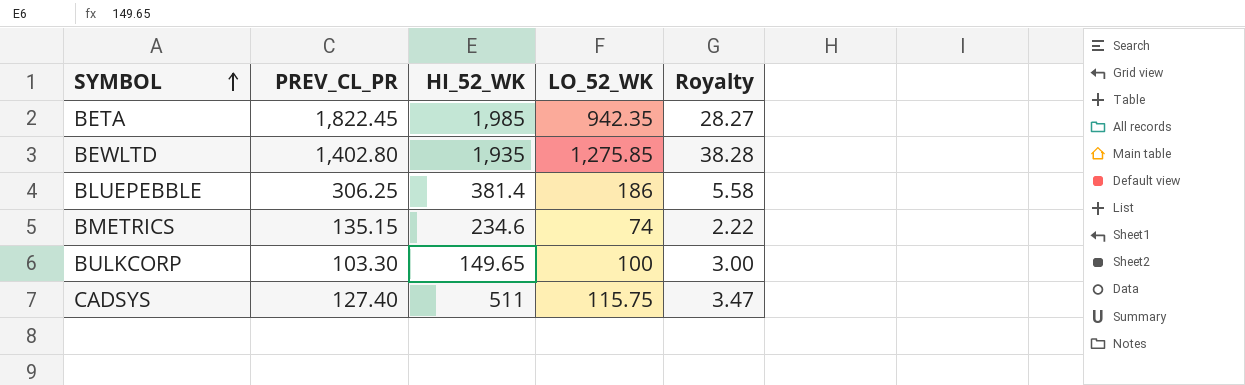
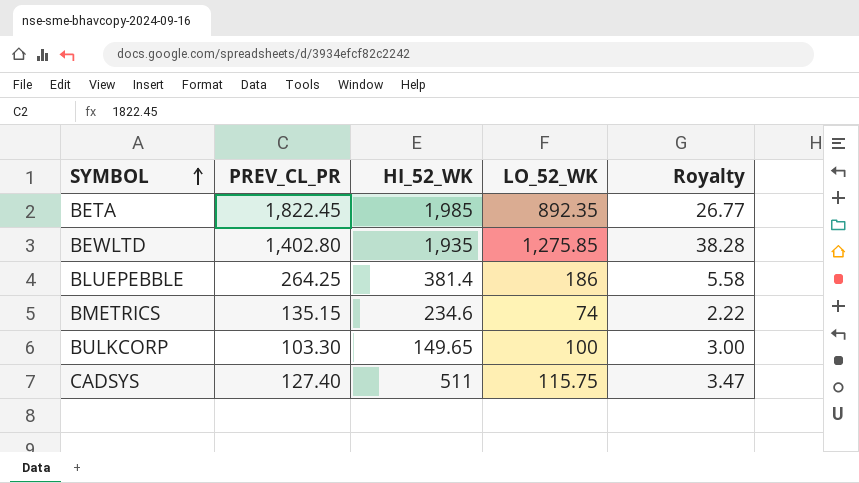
BETA | LO_52_WK: 942.35 -> 892.35
BETA | Royalty: 28.27 -> 26.77
BLUEPEBBLE | PREV_CL_PR: 306.25 -> 264.25

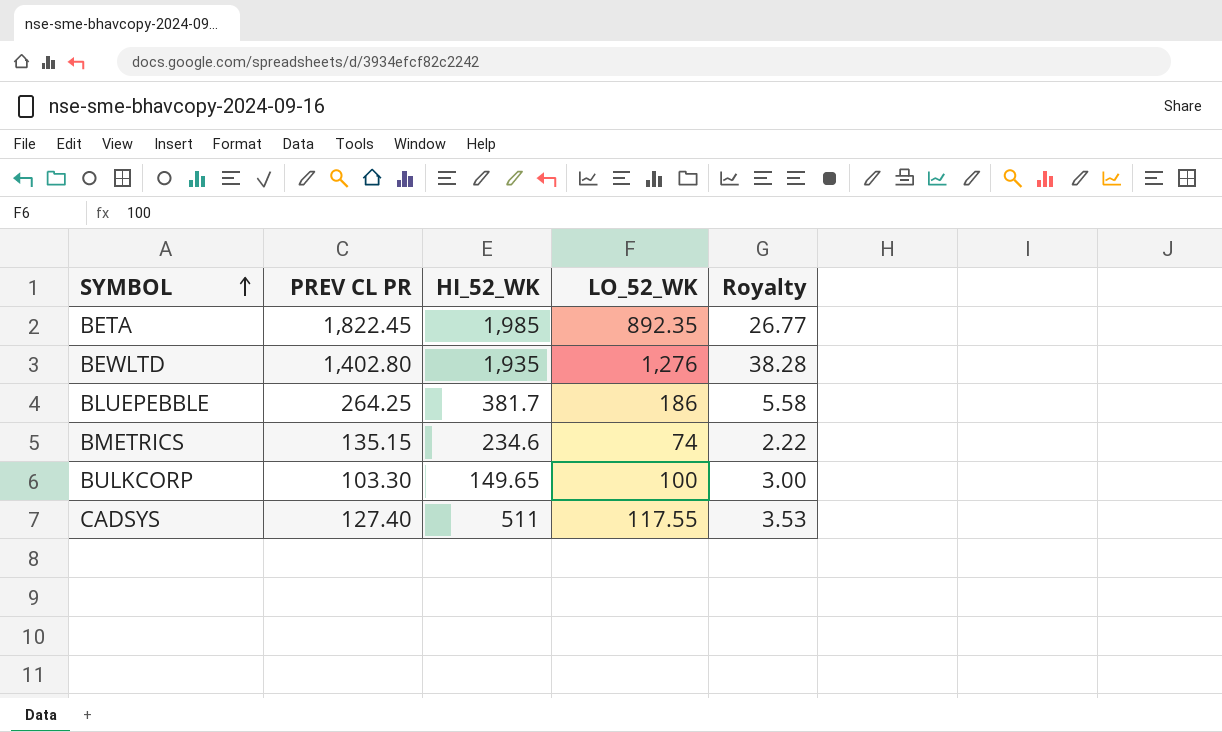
column name: PREV_CL_PR -> PREV CL PR
BEWLTD | LO_52_WK: 1,275.85 -> 1,276
BLUEPEBBLE | HI_52_WK: 381.4 -> 381.7
CADSYS | LO_52_WK: 115.75 -> 117.55
CADSYS | Royalty: 3.47 -> 3.53

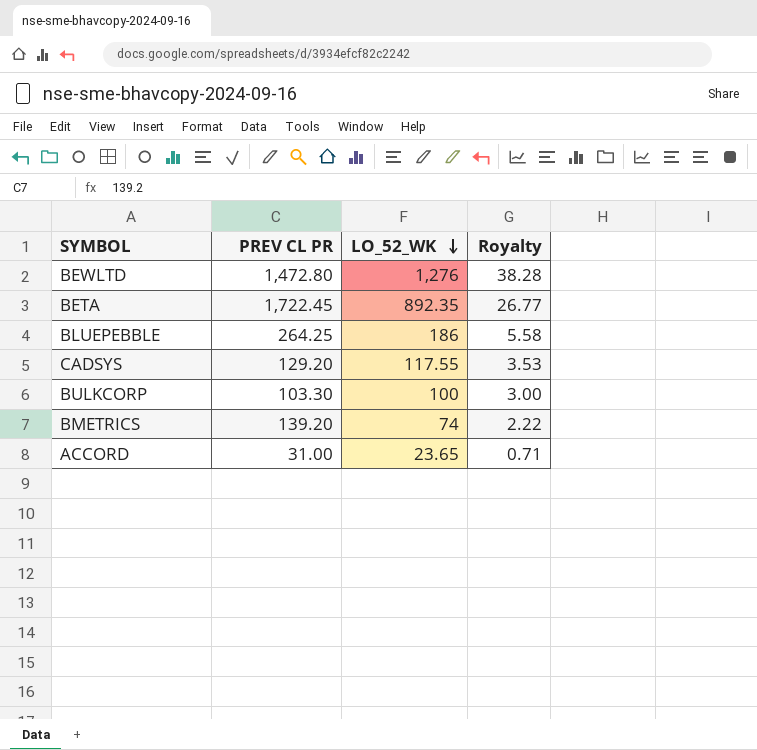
row order: SYMBOL ascending -> LO_52_WK descending
column HI_52_WK | position: 3 -> none
BEWLTD | PREV CL PR: 1,402.80 -> 1,472.80
BETA | PREV CL PR: 1,822.45 -> 1,722.45
CADSYS | PREV CL PR: 127.40 -> 129.20
BMETRICS | PREV CL PR: 135.15 -> 139.20
row ACCORD: none -> 31.00 | 23.65 | 0.71

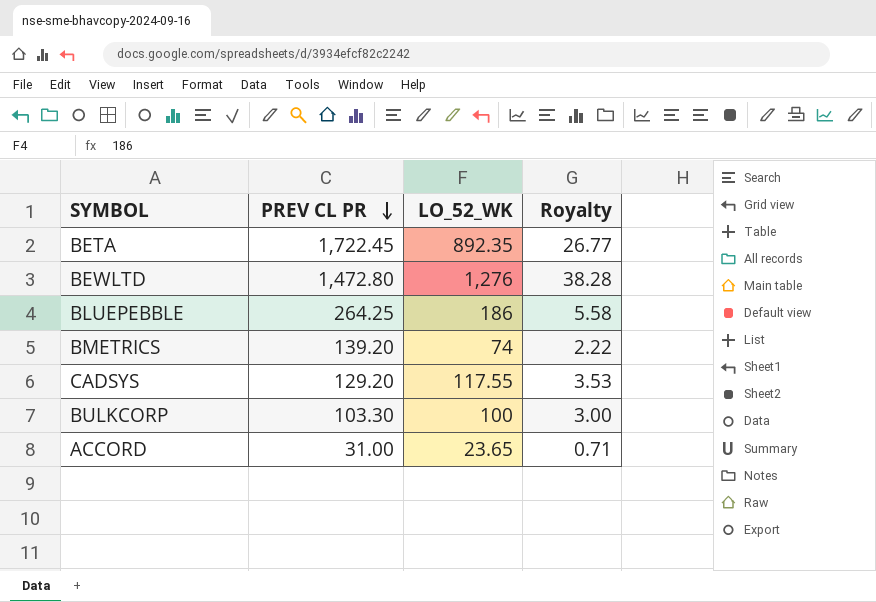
row order: LO_52_WK descending -> PREV CL PR descending

